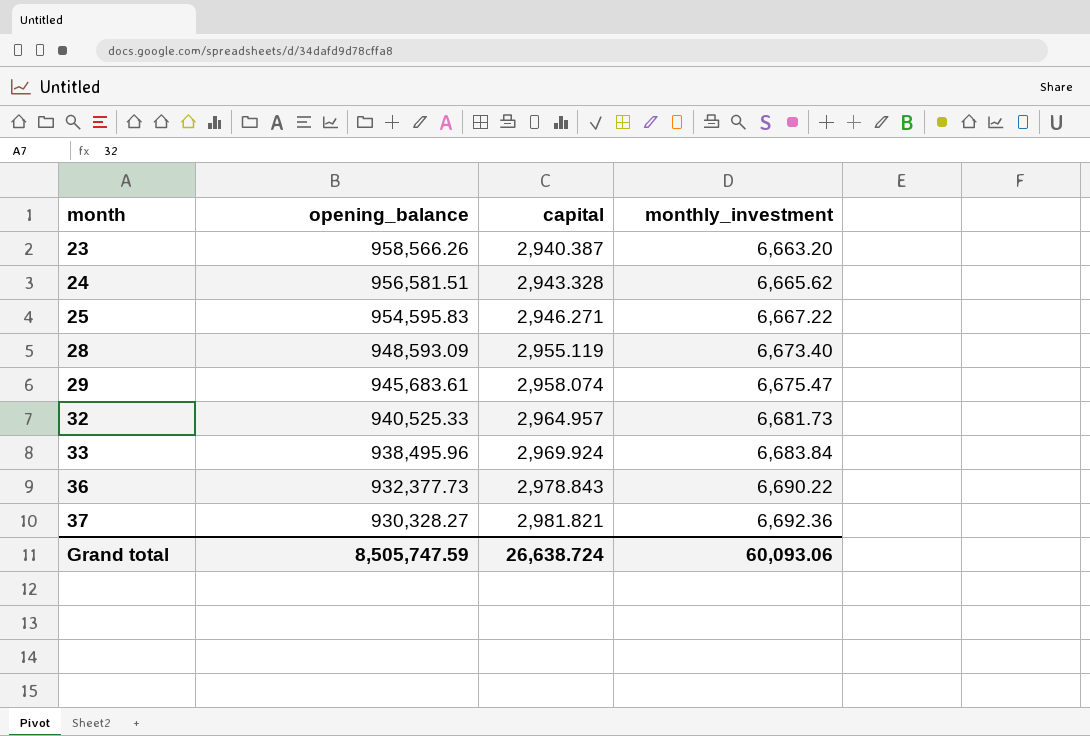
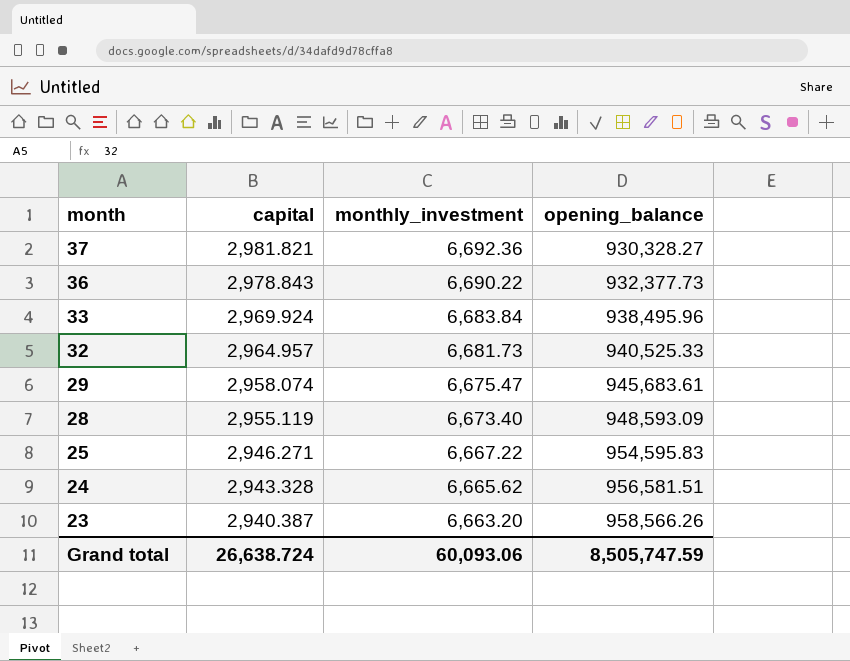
row order: month ascending -> month descending
column opening_balance | position: 2 -> 4

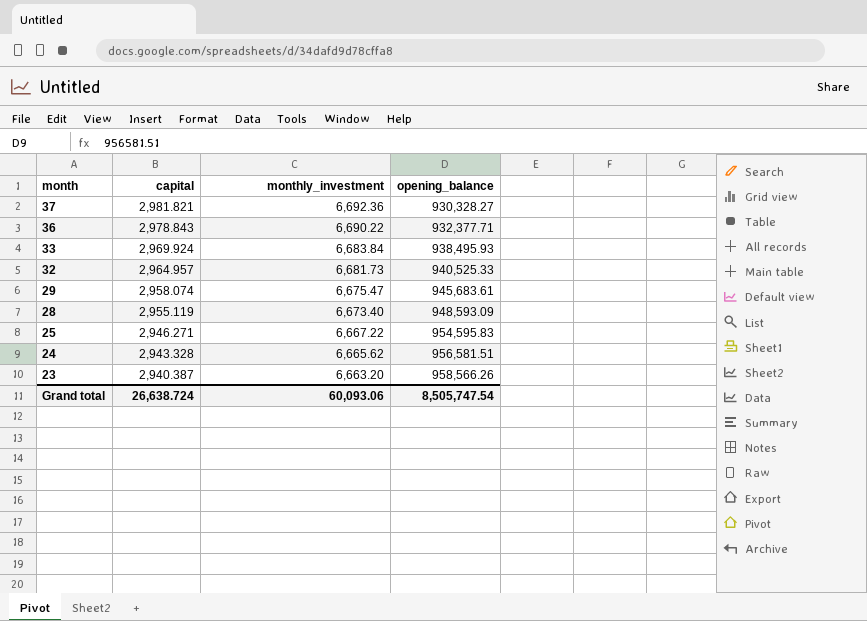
36 | opening_balance: 932,377.73 -> 932,377.71
33 | opening_balance: 938,495.96 -> 938,495.93
Grand total | opening_balance: 8,505,747.59 -> 8,505,747.54

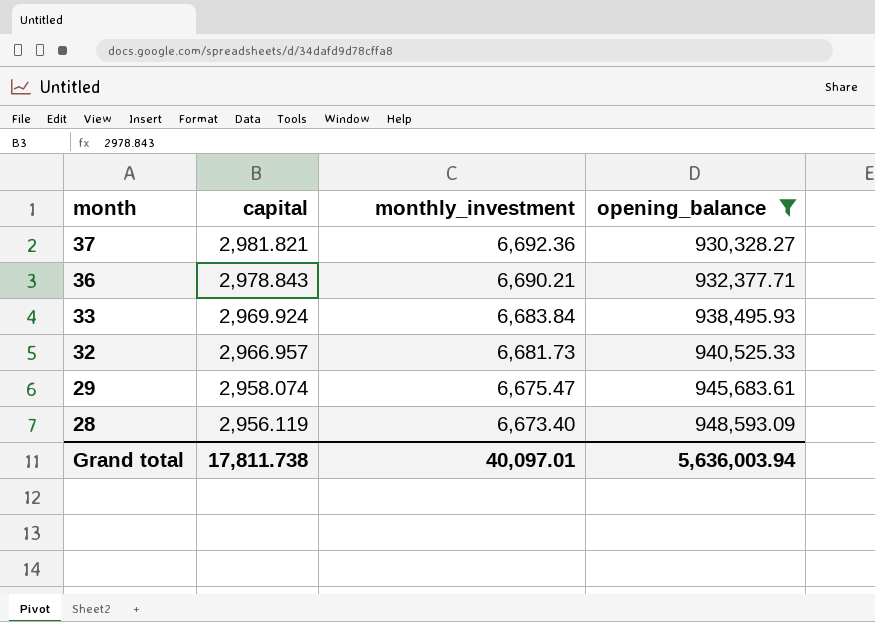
filter: none -> opening_balance <= 948,593.09
36 | monthly_investment: 6,690.22 -> 6,690.21
32 | capital: 2,964.957 -> 2,966.957
28 | capital: 2,955.119 -> 2,956.119
Grand total | capital: 26,638.724 -> 17,811.738
Grand total | monthly_investment: 60,093.06 -> 40,097.01
Grand total | opening_balance: 8,505,747.54 -> 5,636,003.94

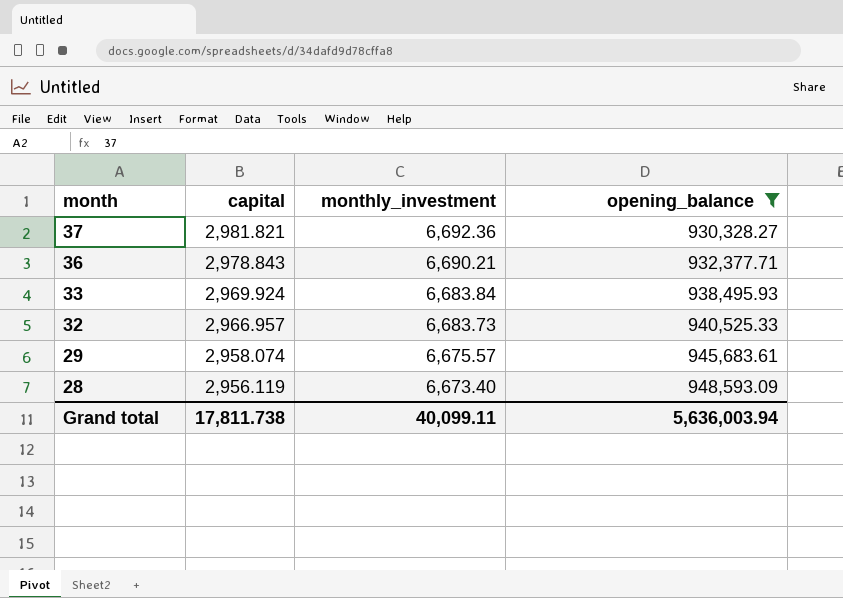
32 | monthly_investment: 6,681.73 -> 6,683.73
29 | monthly_investment: 6,675.47 -> 6,675.57
Grand total | monthly_investment: 40,097.01 -> 40,099.11

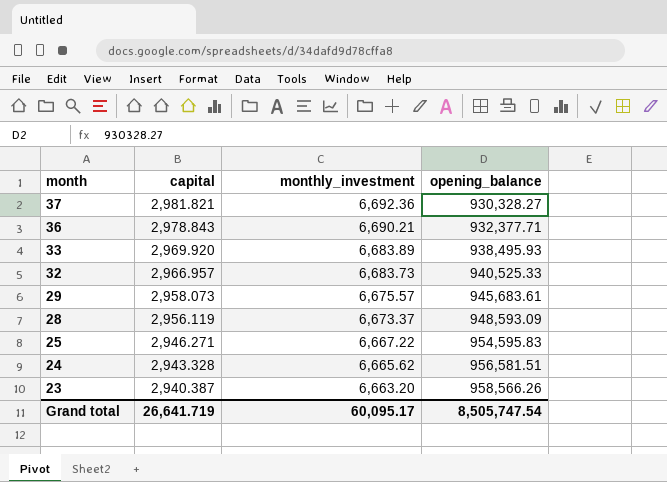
filter: opening_balance <= 948,593.09 -> none
33 | capital: 2,969.924 -> 2,969.920
33 | monthly_investment: 6,683.84 -> 6,683.89
29 | capital: 2,958.074 -> 2,958.073
28 | monthly_investment: 6,673.40 -> 6,673.37
Grand total | capital: 17,811.738 -> 26,641.719
Grand total | monthly_investment: 40,099.11 -> 60,095.17
Grand total | opening_balance: 5,636,003.94 -> 8,505,747.54

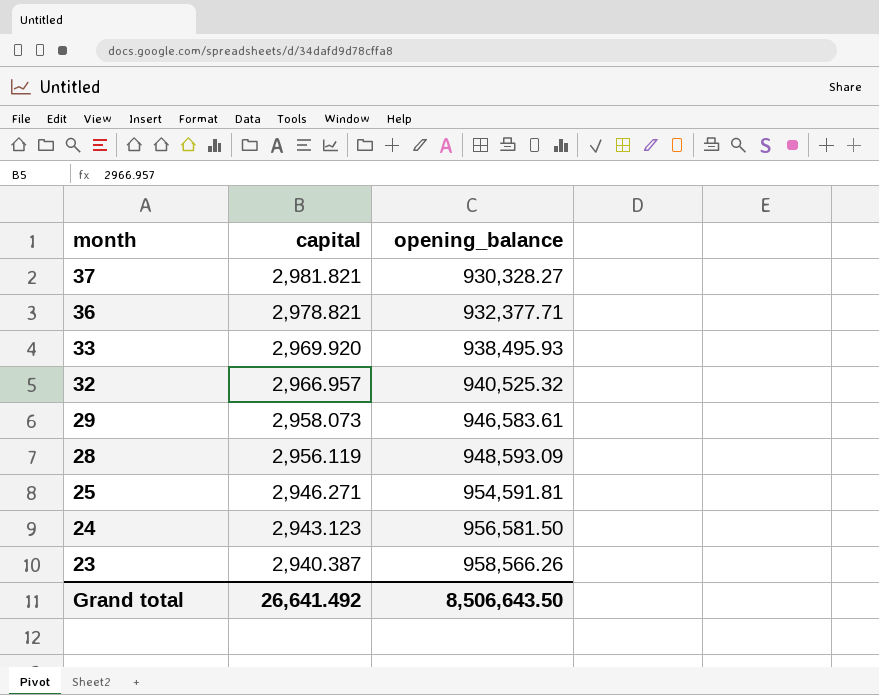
column monthly_investment | position: 3 -> none
36 | capital: 2,978.843 -> 2,978.821
32 | opening_balance: 940,525.33 -> 940,525.32
29 | opening_balance: 945,683.61 -> 946,583.61
25 | opening_balance: 954,595.83 -> 954,591.81
24 | capital: 2,943.328 -> 2,943.123
24 | opening_balance: 956,581.51 -> 956,581.50
Grand total | capital: 26,641.719 -> 26,641.492
Grand total | opening_balance: 8,505,747.54 -> 8,506,643.50

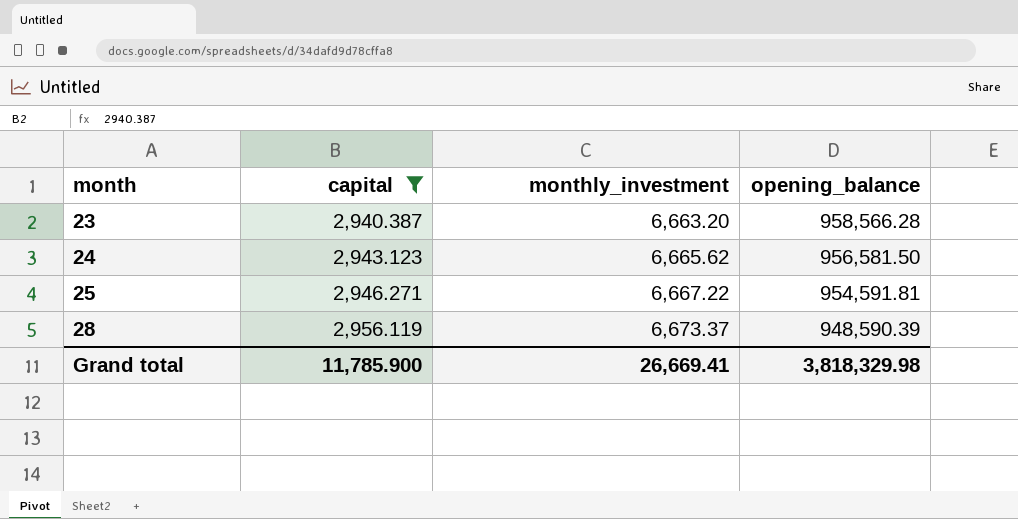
filter: none -> capital <= 2,956.119
row order: month descending -> month ascending
column monthly_investment | position: none -> 3
23 | opening_balance: 958,566.26 -> 958,566.28
28 | opening_balance: 948,593.09 -> 948,590.39
Grand total | capital: 26,641.492 -> 11,785.900
Grand total | opening_balance: 8,506,643.50 -> 3,818,329.98

